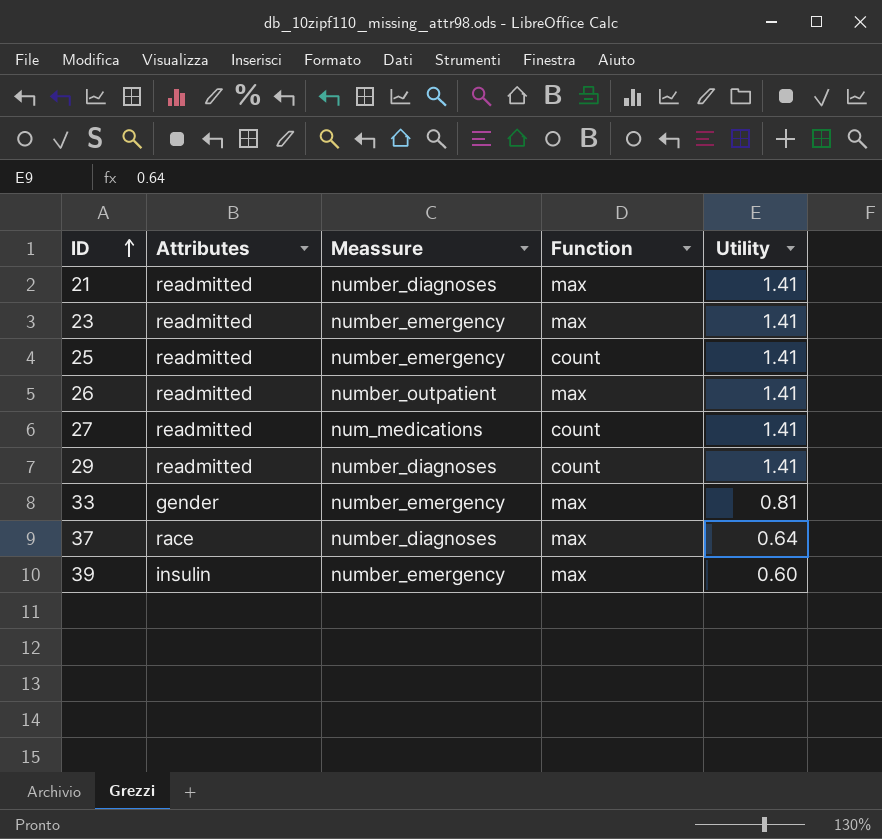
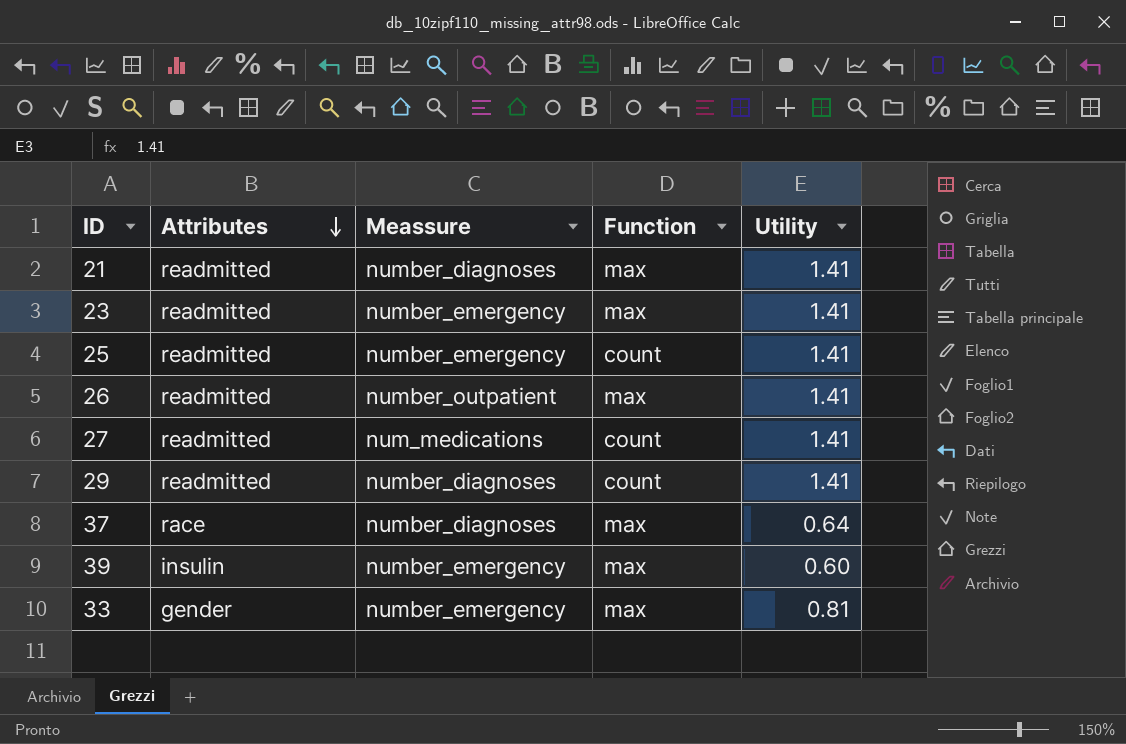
row order: ID ascending -> Attributes descending

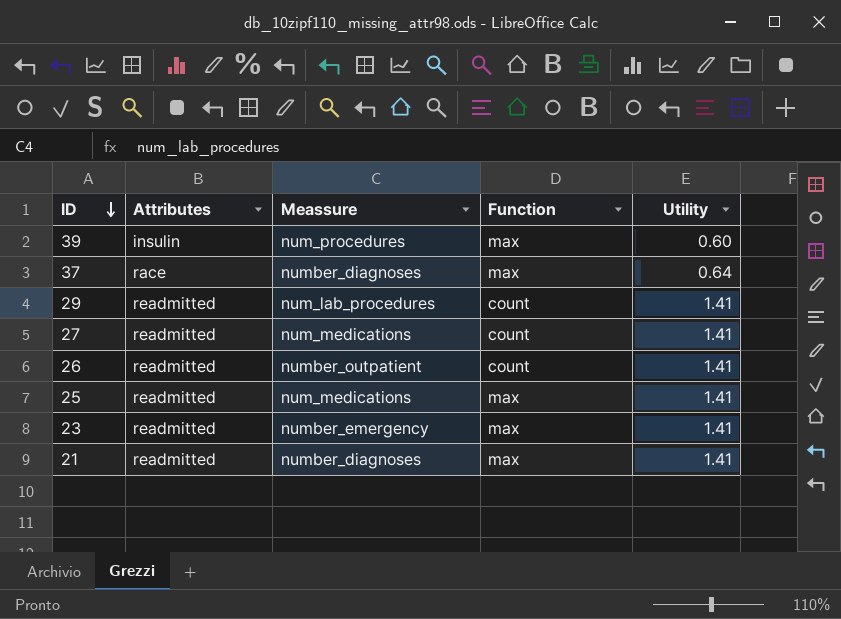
row order: Attributes descending -> ID descending
row 33: gender | number_emergency | max | 0.81 -> none
39 | Meassure: number_emergency -> num_procedures
29 | Meassure: number_diagnoses -> num_lab_procedures
26 | Function: max -> count
25 | Meassure: number_emergency -> num_medications
25 | Function: count -> max

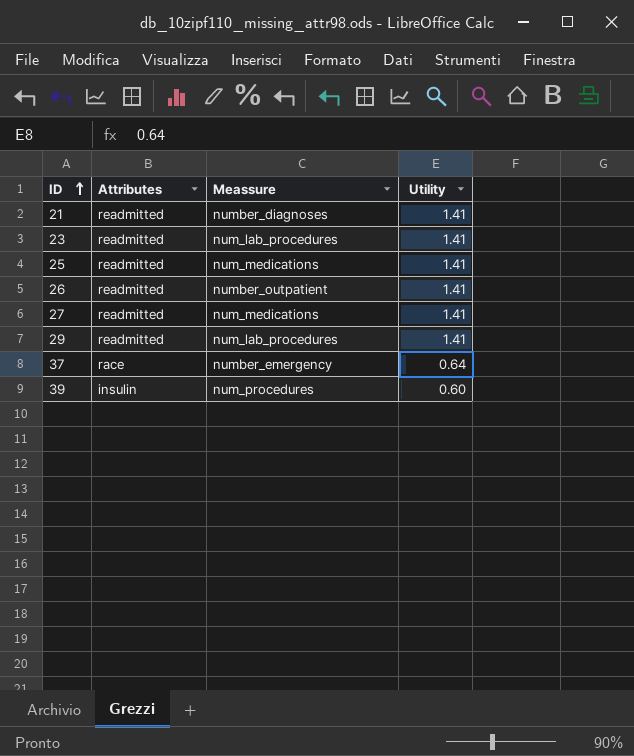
row order: ID descending -> ID ascending
column Function | position: 4 -> none
23 | Meassure: number_emergency -> num_lab_procedures
37 | Meassure: number_diagnoses -> number_emergency

